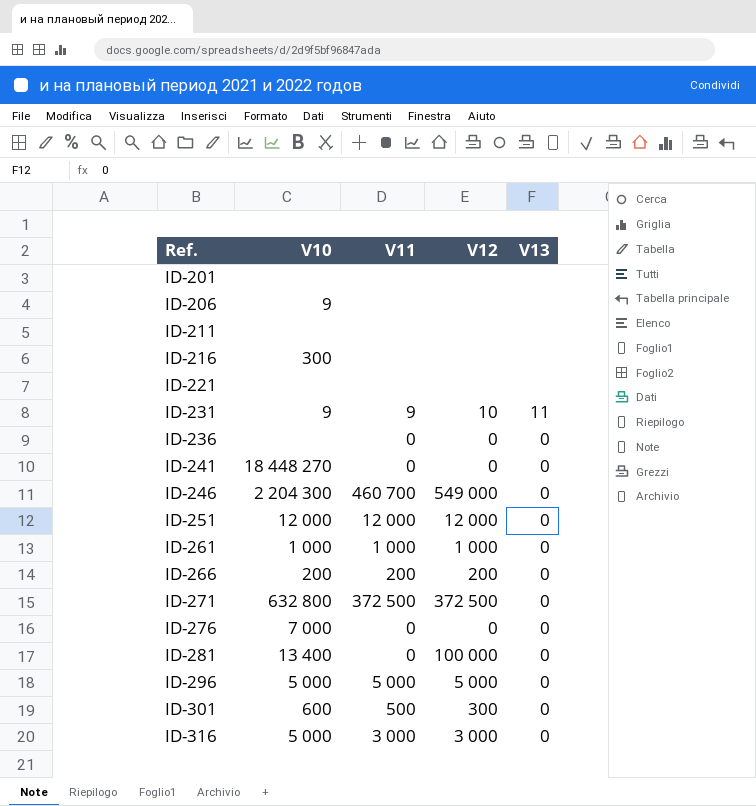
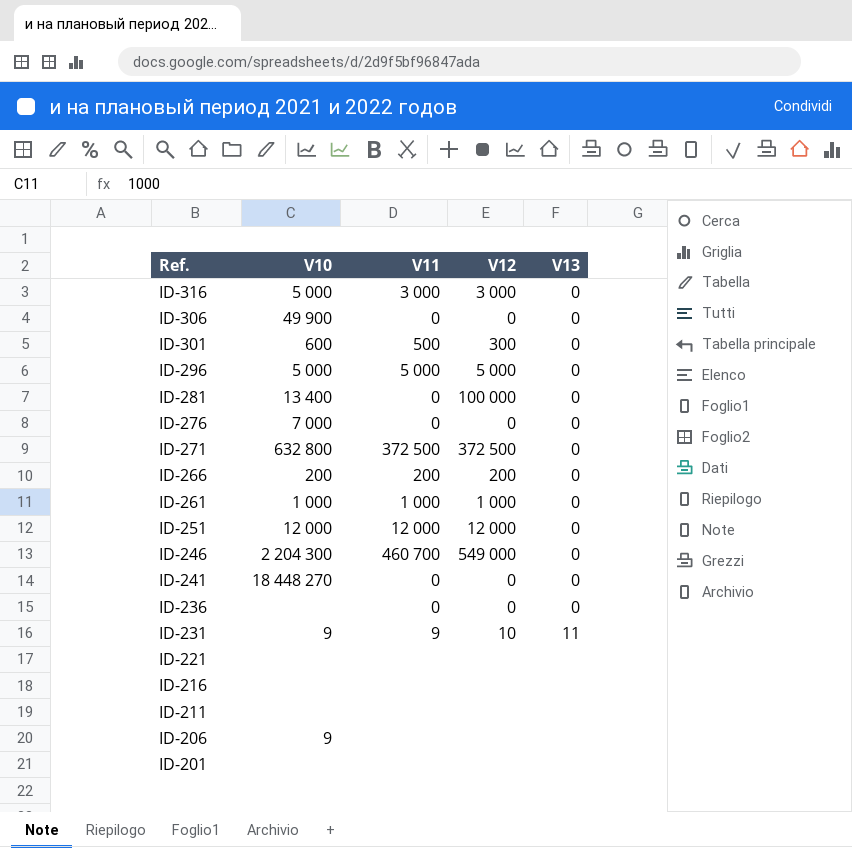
row order: Ref. ascending -> Ref. descending
row ID-306: none -> 49 900 | 0 | 0 | 0
ID-216 | V10: 300 -> none

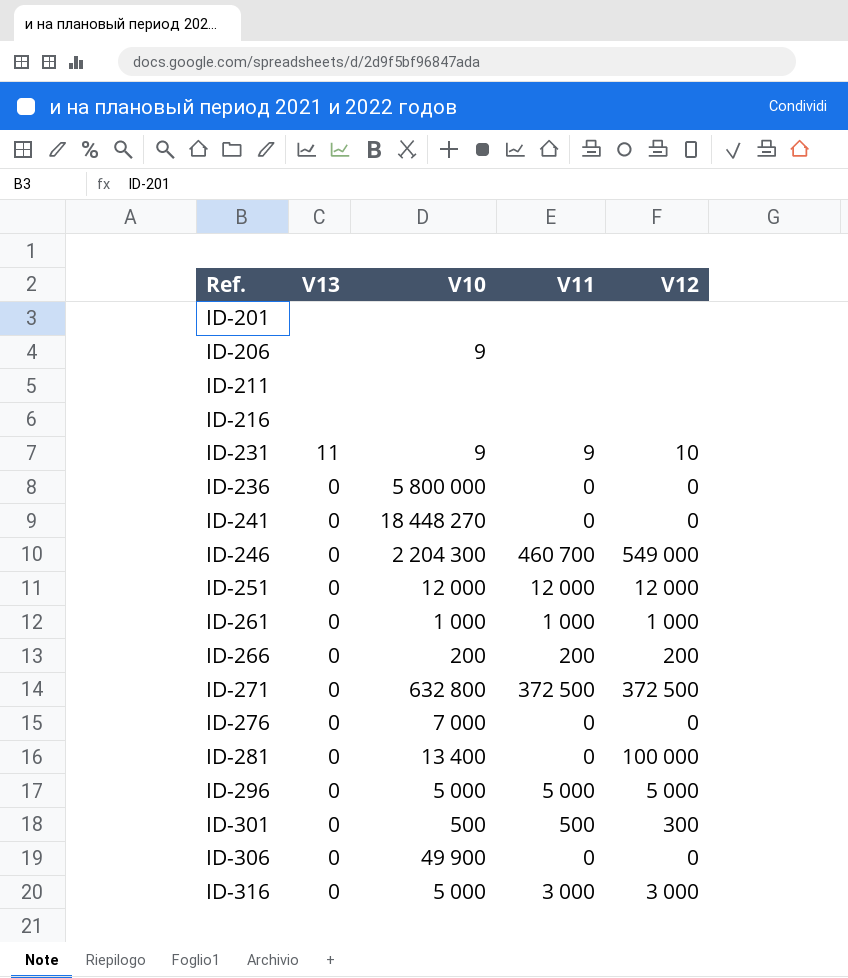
row order: Ref. descending -> Ref. ascending
column V13 | position: 5 -> 2
row ID-221: none | none | none | none -> none
ID-236 | V10: none -> 5 800 000
ID-301 | V10: 600 -> 500

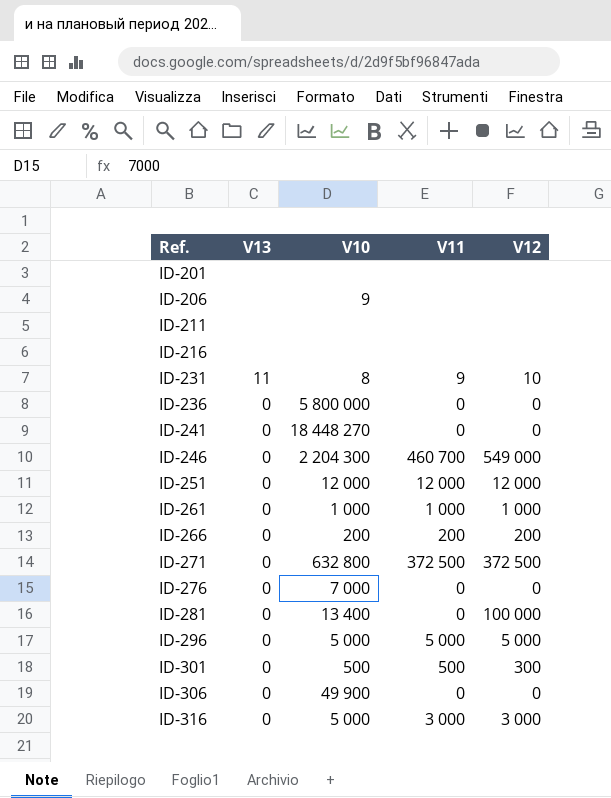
ID-231 | V10: 9 -> 8

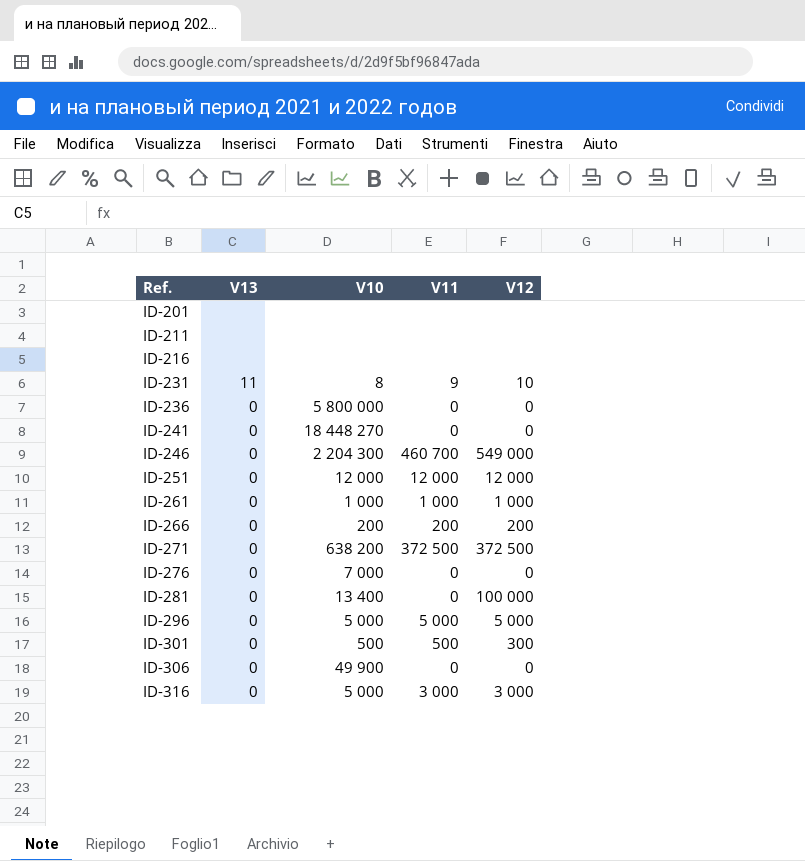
row ID-206: none | 9 | none | none -> none
ID-271 | V10: 632 800 -> 638 200

